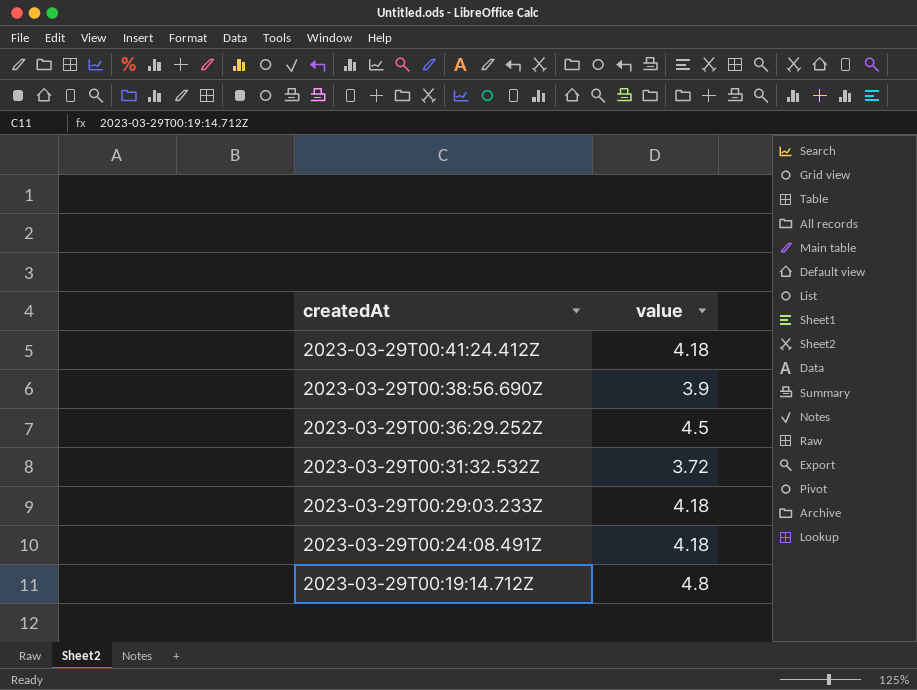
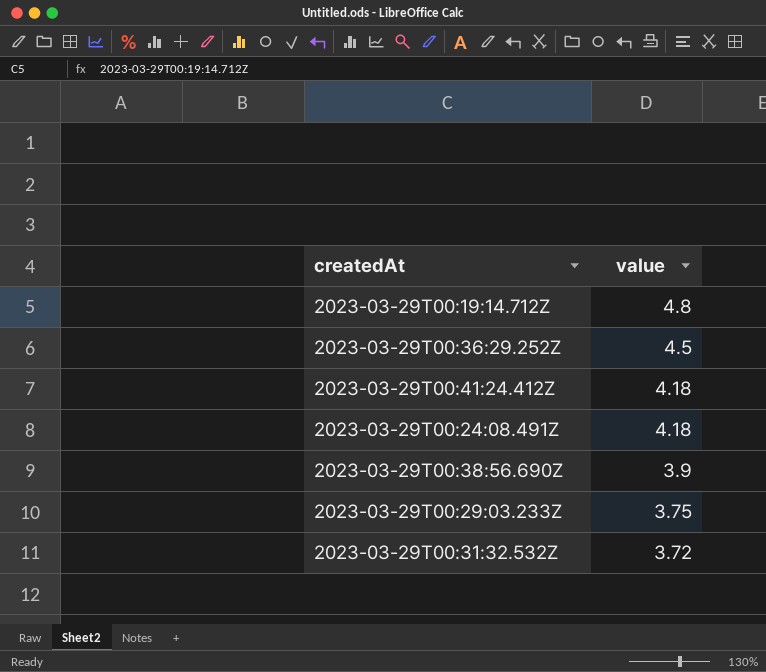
row order: createdAt descending -> value descending
2023-03-29T00:29:03.233Z | value: 4.18 -> 3.75

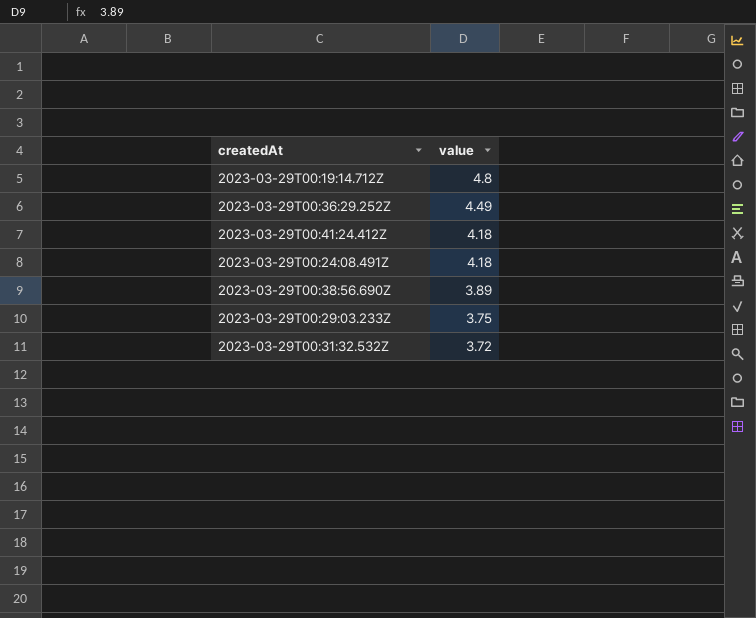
2023-03-29T00:36:29.252Z | value: 4.5 -> 4.49
2023-03-29T00:38:56.690Z | value: 3.9 -> 3.89

